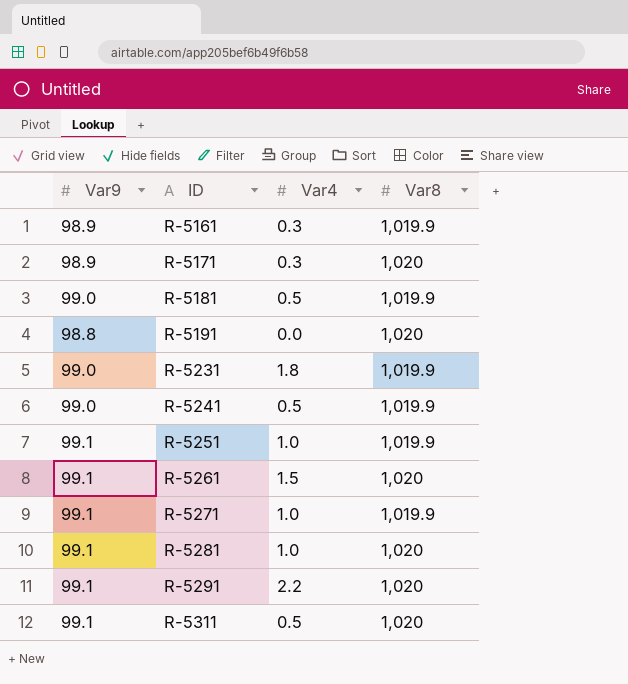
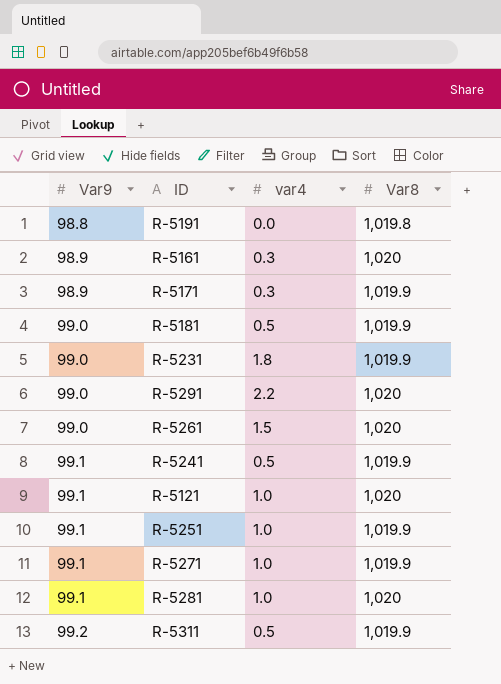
row order: ID ascending -> Var9 ascending
column name: Var4 -> var4
R-5191 | Var8: 1,020 -> 1,019.8
R-5161 | Var8: 1,019.9 -> 1,020
R-5171 | Var8: 1,020 -> 1,019.9
R-5291 | Var9: 99.1 -> 99.0
R-5261 | Var9: 99.1 -> 99.0
R-5241 | Var9: 99.0 -> 99.1
row R-5121: none -> 99.1 | 1.0 | 1,020
R-5311 | Var9: 99.1 -> 99.2
R-5311 | Var8: 1,020 -> 1,019.9

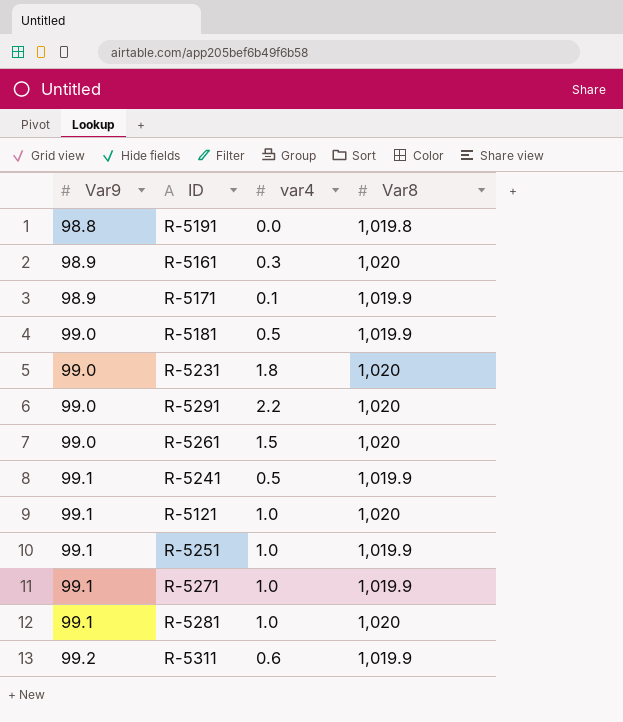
R-5171 | var4: 0.3 -> 0.1
R-5231 | Var8: 1,019.9 -> 1,020
R-5311 | var4: 0.5 -> 0.6

